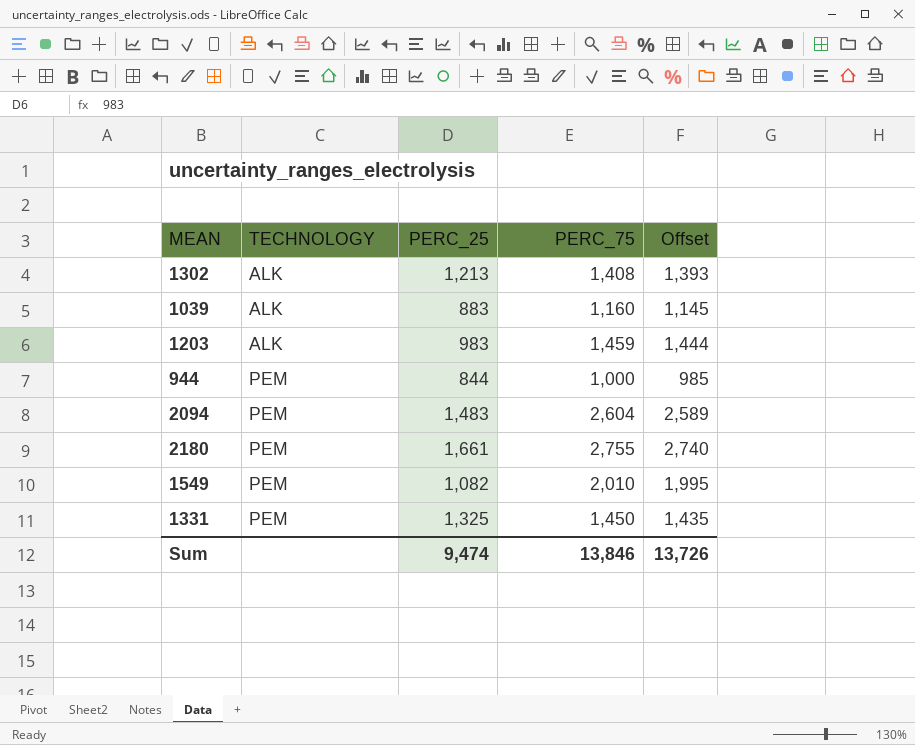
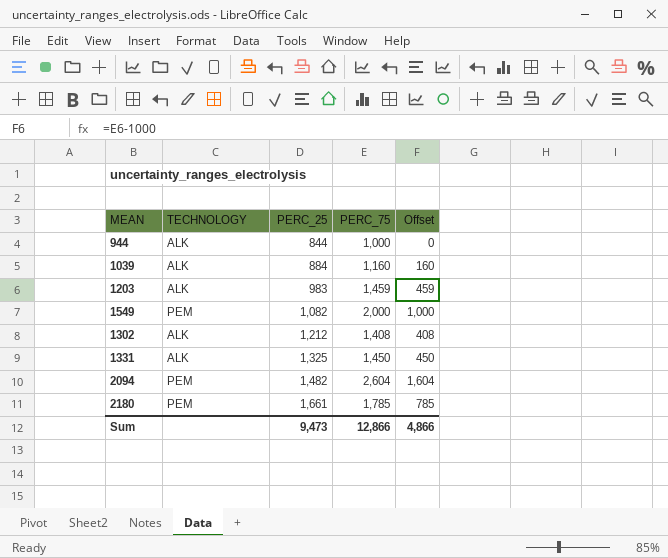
row order: TECHNOLOGY ascending -> PERC_25 ascending
column Offset | formula: [PERC_75] - 15 -> [PERC_75] - 1000
944 | TECHNOLOGY: PEM -> ALK
1039 | PERC_25: 883 -> 884
1549 | PERC_75: 2,010 -> 2,000
1302 | PERC_25: 1,213 -> 1,212
1331 | TECHNOLOGY: PEM -> ALK
2094 | PERC_25: 1,483 -> 1,482
2180 | PERC_75: 2,755 -> 1,785
Sum | PERC_25: 9,474 -> 9,473
Sum | PERC_75: 13,846 -> 12,866
Sum | Offset: 13,726 -> 4,866

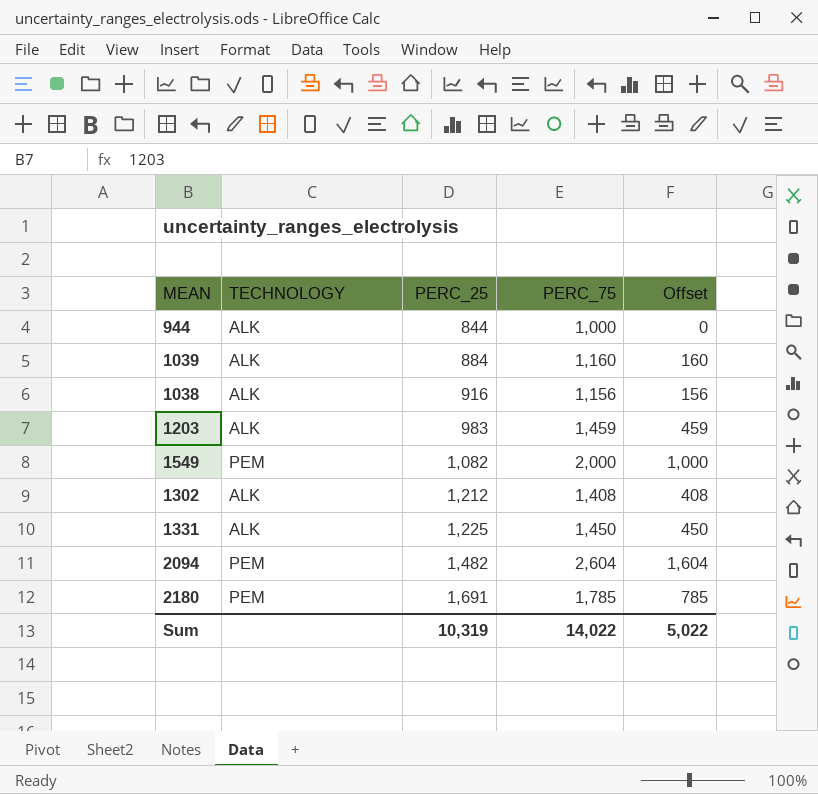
row 1038: none -> ALK | 916 | 1,156 | 156
1331 | PERC_25: 1,325 -> 1,225
2180 | PERC_25: 1,661 -> 1,691
Sum | PERC_25: 9,473 -> 10,319
Sum | PERC_75: 12,866 -> 14,022
Sum | Offset: 4,866 -> 5,022

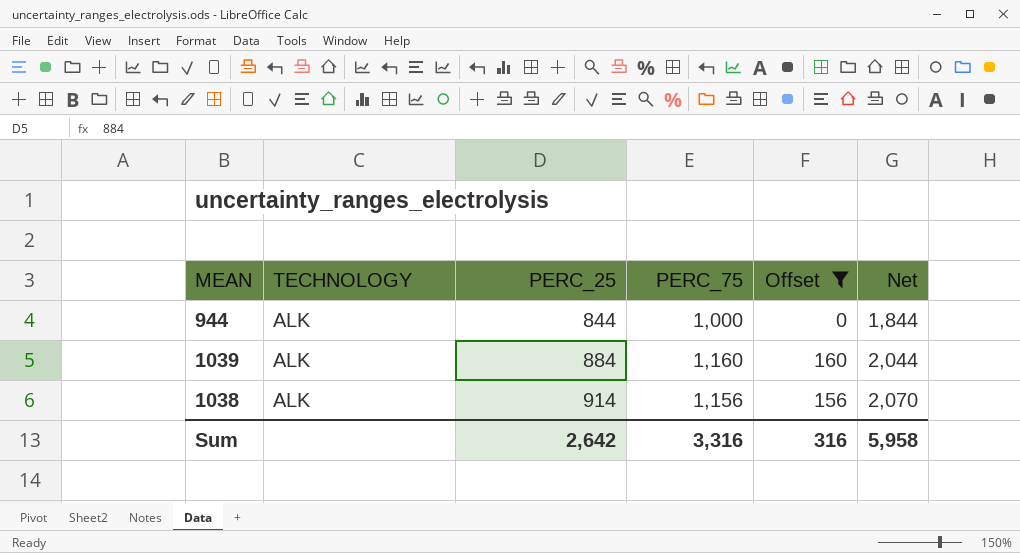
filter: none -> Offset <= 160
column Net | formula: none -> [PERC_25] + [PERC_75]
1038 | PERC_25: 916 -> 914
Sum | PERC_25: 10,319 -> 2,642
Sum | PERC_75: 14,022 -> 3,316
Sum | Offset: 5,022 -> 316

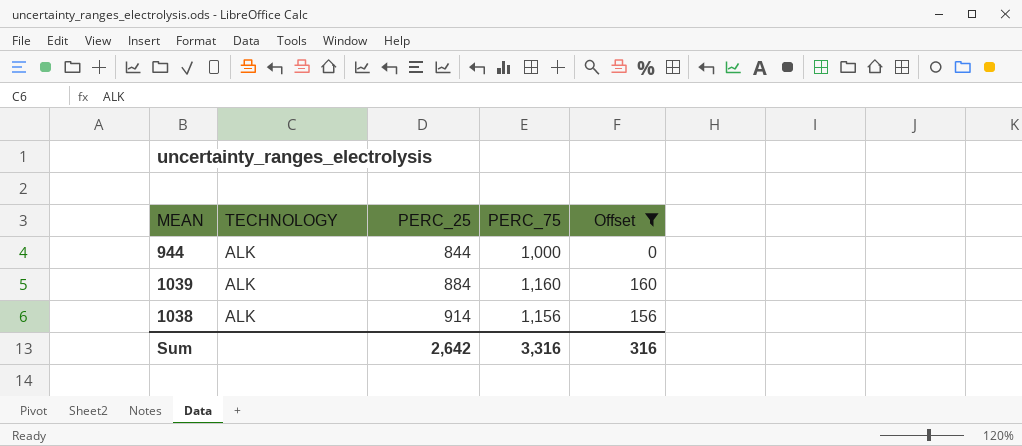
column Net | formula: [PERC_25] + [PERC_75] -> none

